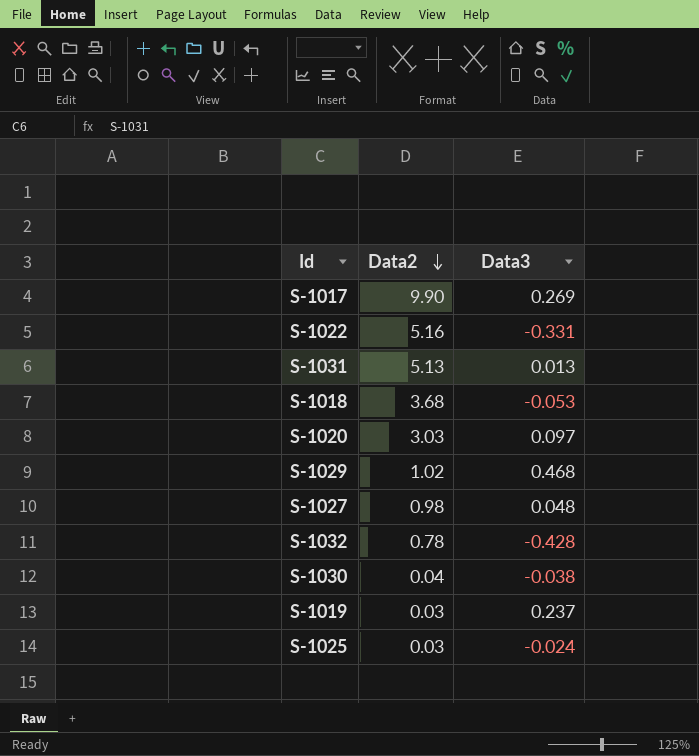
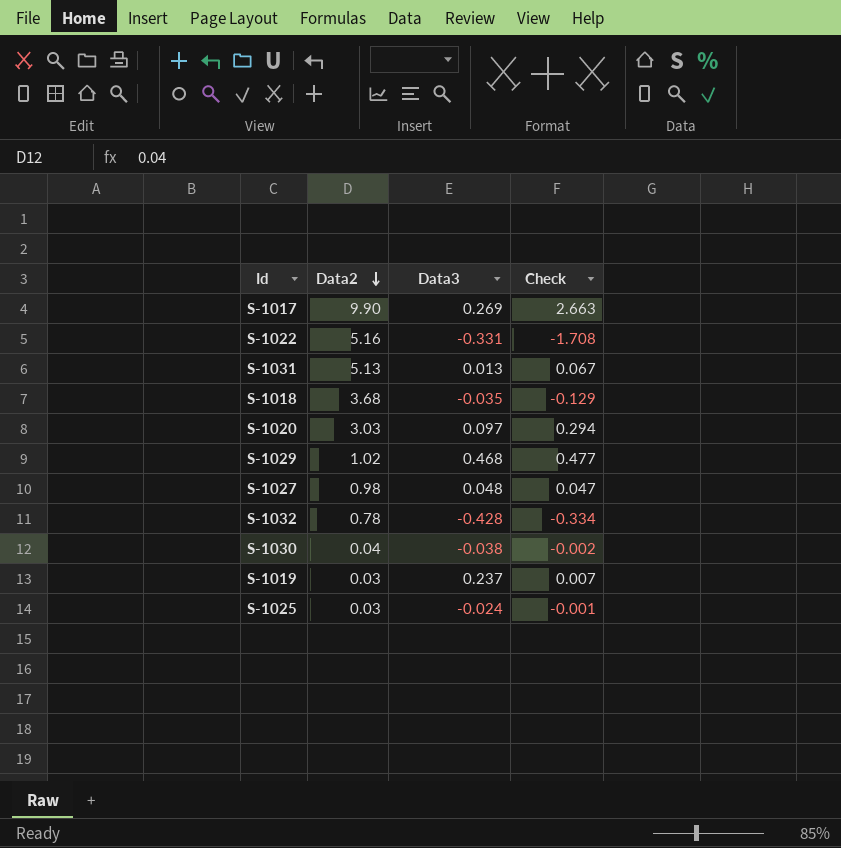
column Check | formula: none -> [Data2] * [Data3]
S-1018 | Data3: -0.053 -> -0.035

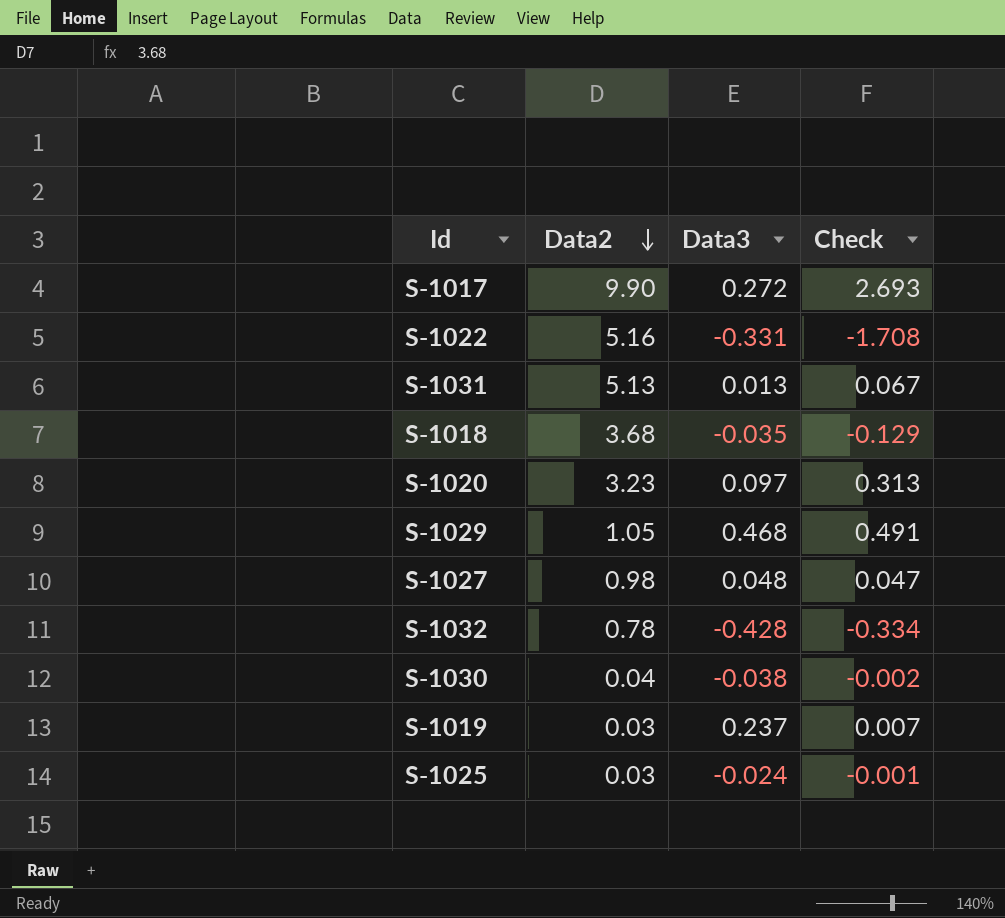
S-1017 | Data3: 0.269 -> 0.272
S-1017 | Check: 2.663 -> 2.693
S-1020 | Data2: 3.03 -> 3.23
S-1020 | Check: 0.294 -> 0.313
S-1029 | Data2: 1.02 -> 1.05
S-1029 | Check: 0.477 -> 0.491

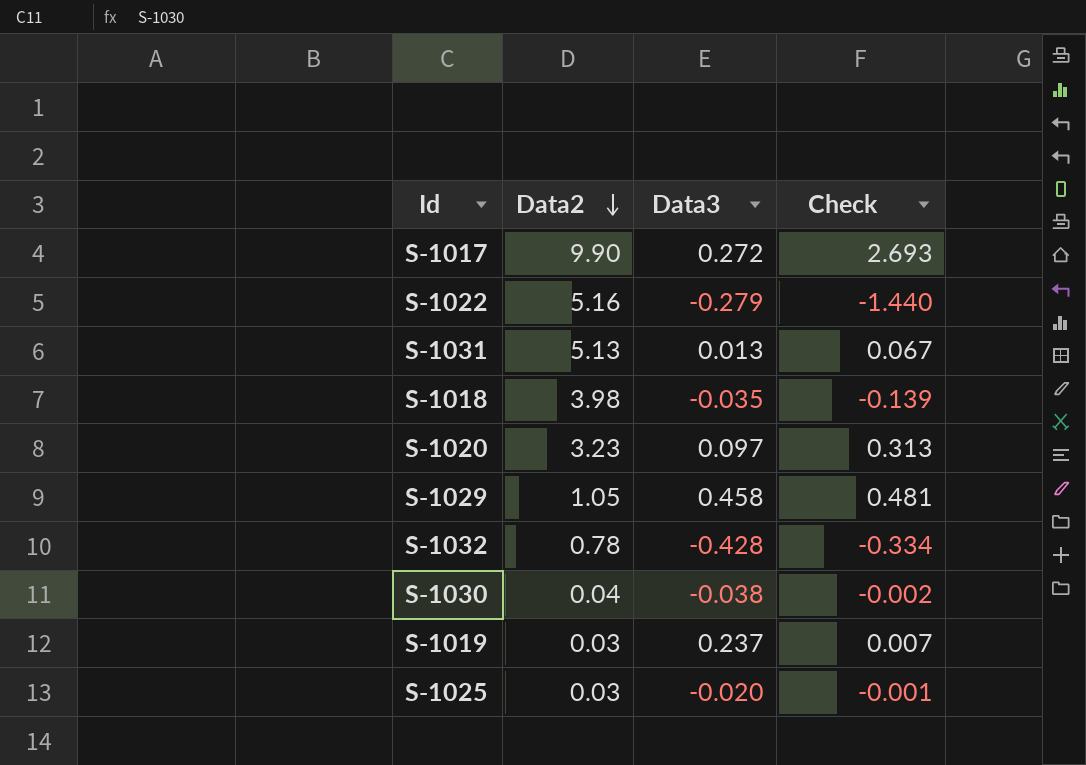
row S-1027: 0.98 | 0.048 | 0.047 -> none
S-1022 | Data3: -0.331 -> -0.279
S-1022 | Check: -1.708 -> -1.440
S-1018 | Data2: 3.68 -> 3.98
S-1018 | Check: -0.129 -> -0.139
S-1029 | Data3: 0.468 -> 0.458
S-1029 | Check: 0.491 -> 0.481
S-1025 | Data3: -0.024 -> -0.020

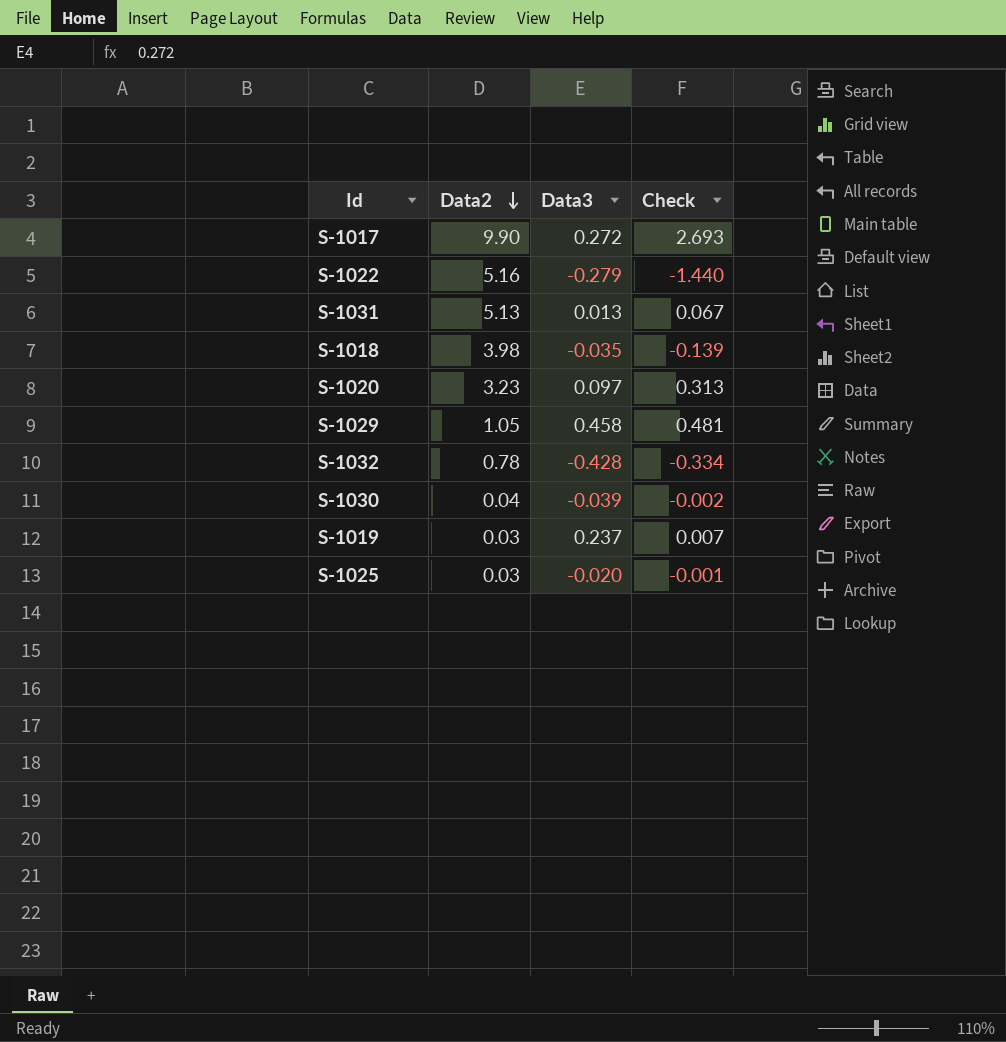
S-1030 | Data3: -0.038 -> -0.039

